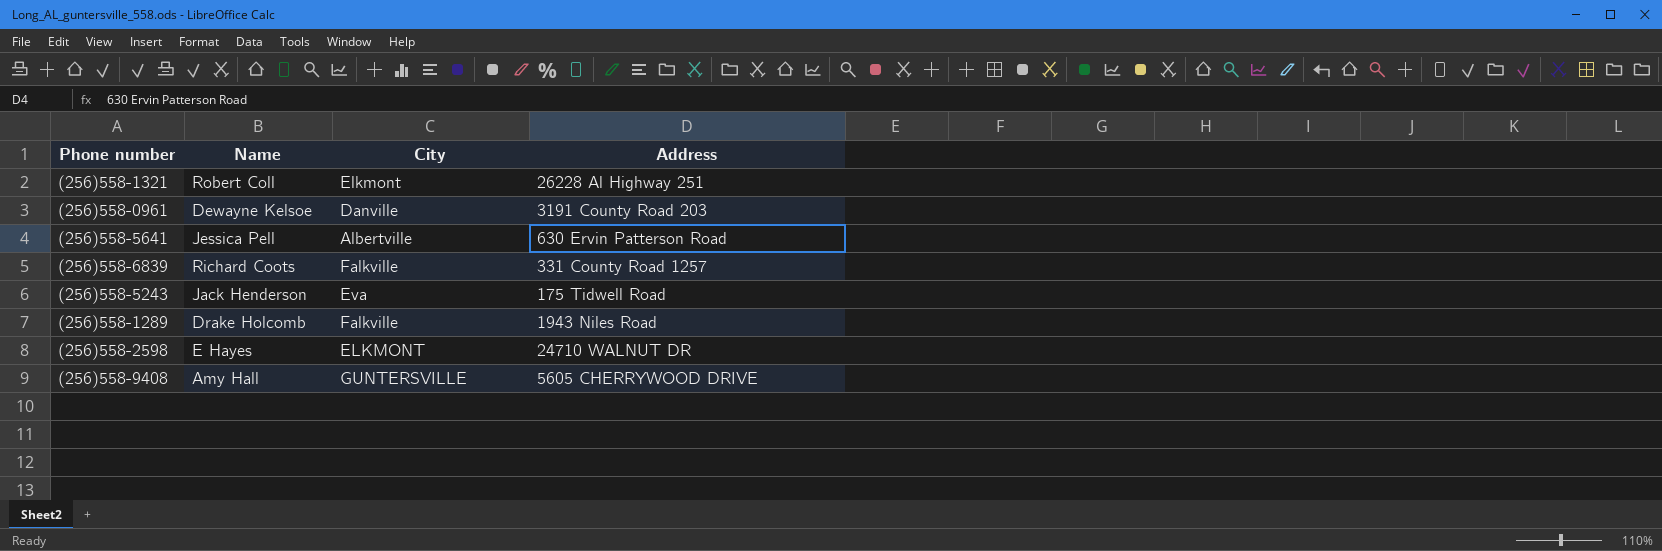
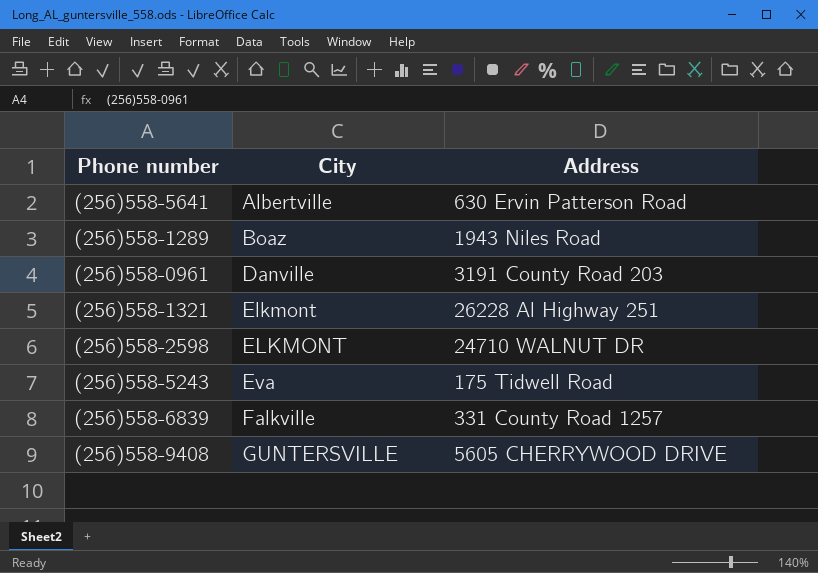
row order: none -> City ascending
column Name | position: 2 -> none
(256)558-1289 | City: Falkville -> Boaz

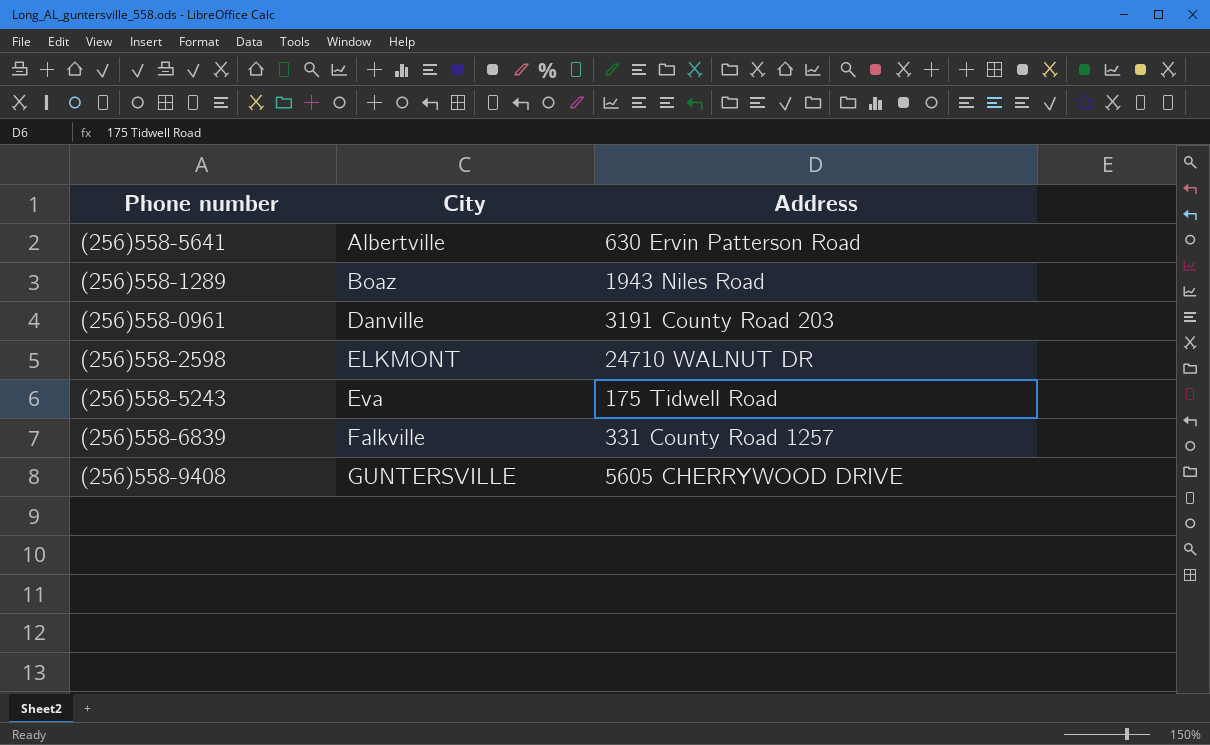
row (256)558-1321: Elkmont | 26228 Al Highway 251 -> none

